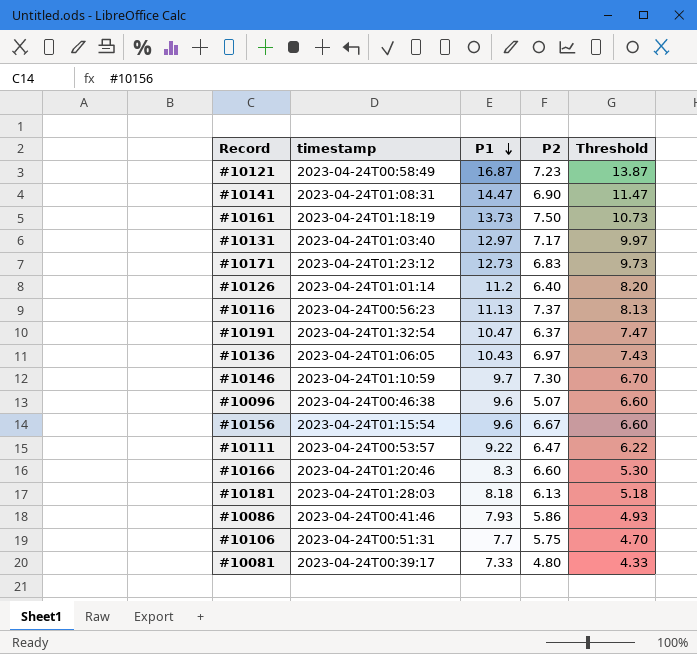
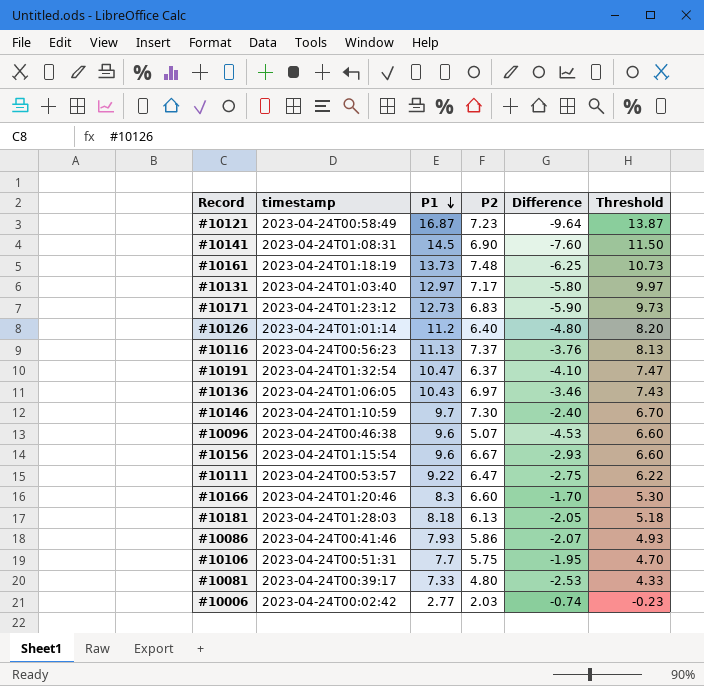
column Difference | formula: none -> [P2] - [P1]
#10141 | P1: 14.47 -> 14.5
#10141 | Threshold: 11.47 -> 11.50
#10161 | P2: 7.50 -> 7.48
row #10006: none -> 2023-04-24T00:02:42 | 2.77 | 2.03 | -0.74 | -0.23

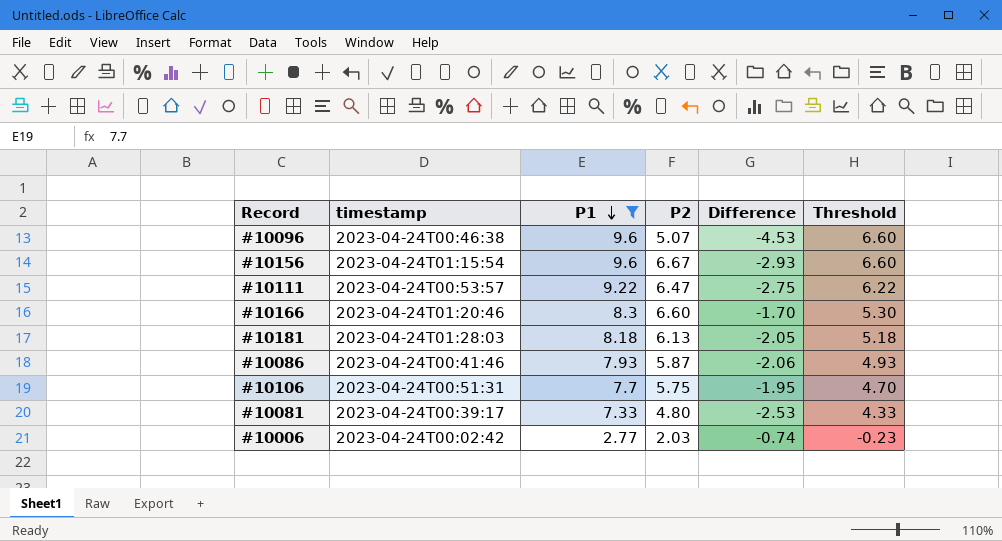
filter: none -> P1 <= 9.6
#10086 | P2: 5.86 -> 5.87
#10086 | Difference: -2.07 -> -2.06

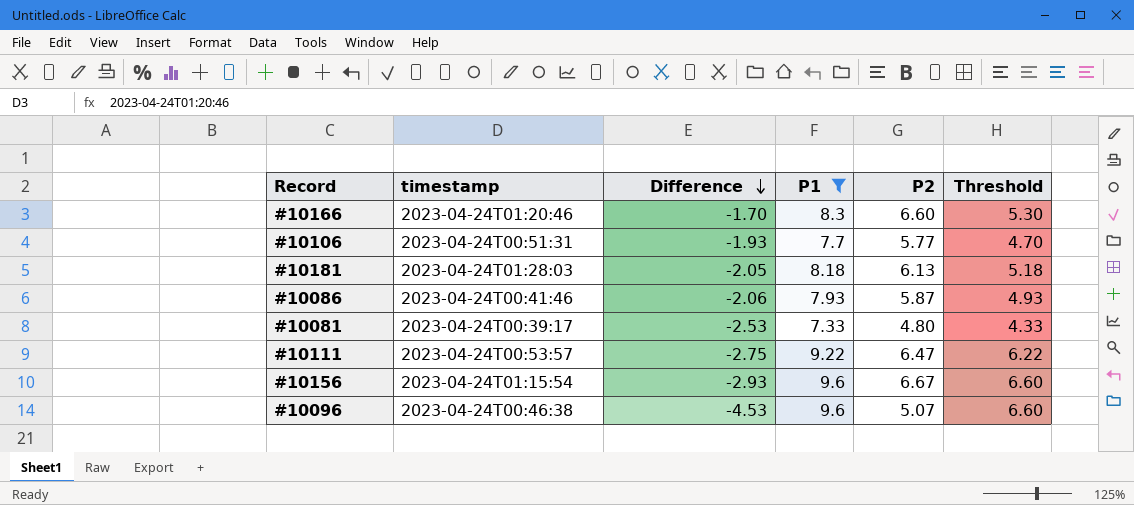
row order: P1 descending -> Difference descending
column Difference | position: 5 -> 3
row #10006: 2023-04-24T00:02:42 | 2.77 | 2.03 | -0.74 | -0.23 -> none
#10106 | Difference: -1.95 -> -1.93
#10106 | P2: 5.75 -> 5.77

